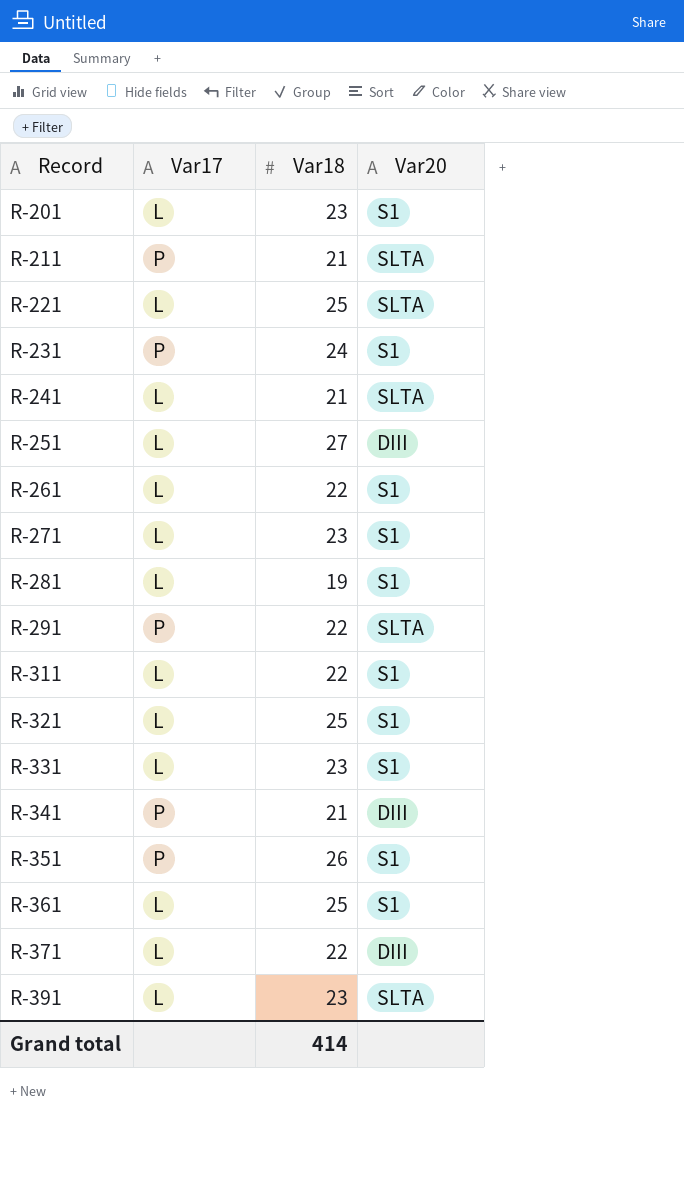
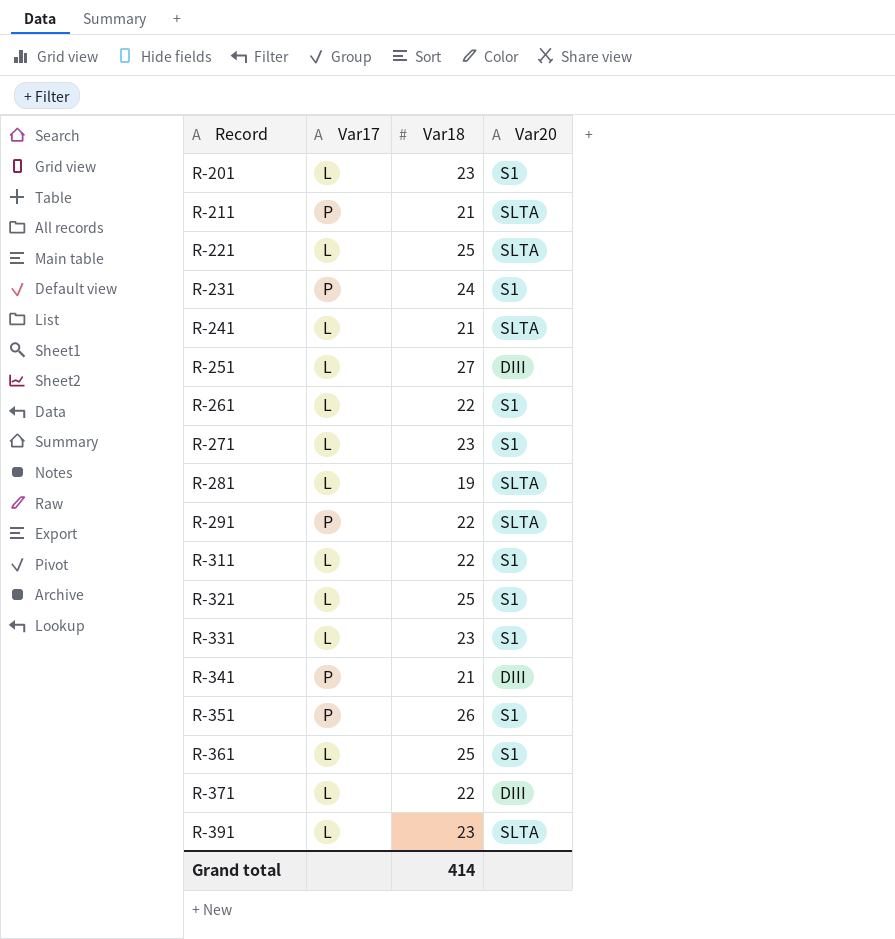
R-281 | Var20: S1 -> SLTA

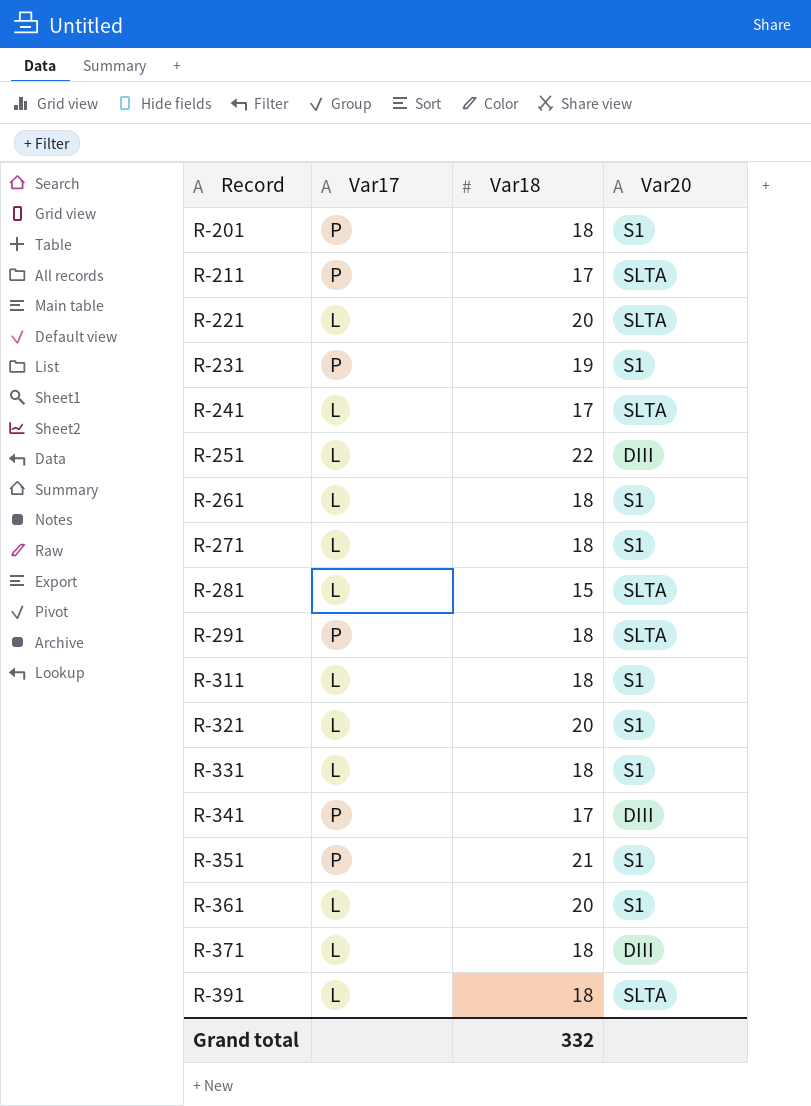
R-201 | Var17: L -> P
R-201 | Var18: 23 -> 18
R-211 | Var18: 21 -> 17
R-221 | Var18: 25 -> 20
R-231 | Var18: 24 -> 19
R-241 | Var18: 21 -> 17
R-251 | Var18: 27 -> 22
R-261 | Var18: 22 -> 18
R-271 | Var18: 23 -> 18
R-281 | Var18: 19 -> 15
R-291 | Var18: 22 -> 18
R-311 | Var18: 22 -> 18
R-321 | Var18: 25 -> 20
R-331 | Var18: 23 -> 18
R-341 | Var18: 21 -> 17
R-351 | Var18: 26 -> 21
R-361 | Var18: 25 -> 20
R-371 | Var18: 22 -> 18
R-391 | Var18: 23 -> 18
Grand total | Var18: 414 -> 332

